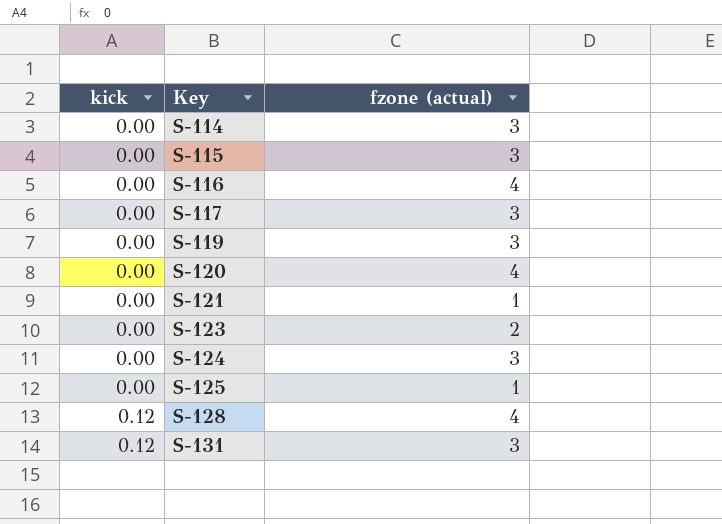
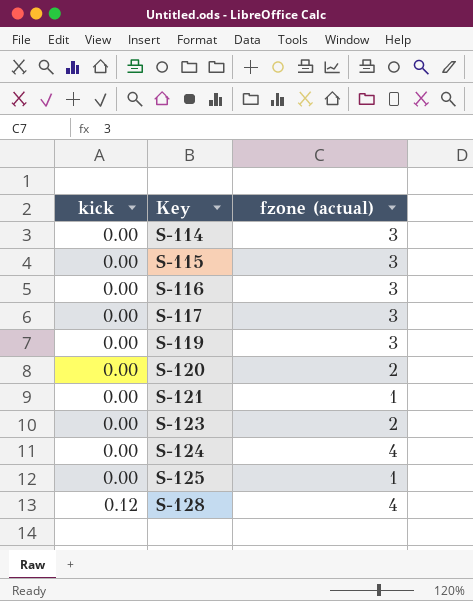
row S-131: 0.12 | 3 -> none
S-116 | fzone (actual): 4 -> 3
S-120 | fzone (actual): 4 -> 2
S-124 | fzone (actual): 3 -> 4

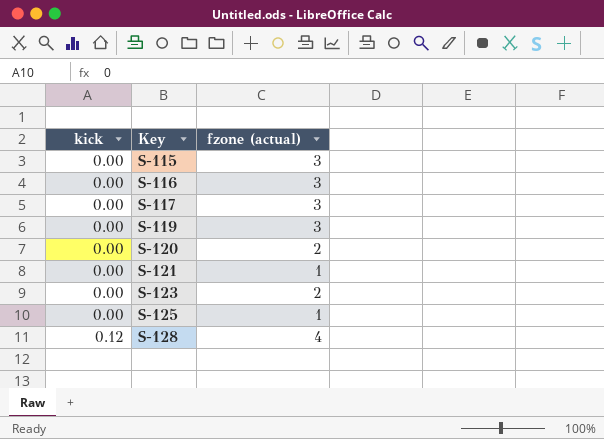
row S-114: 0.00 | 3 -> none
row S-124: 0.00 | 4 -> none

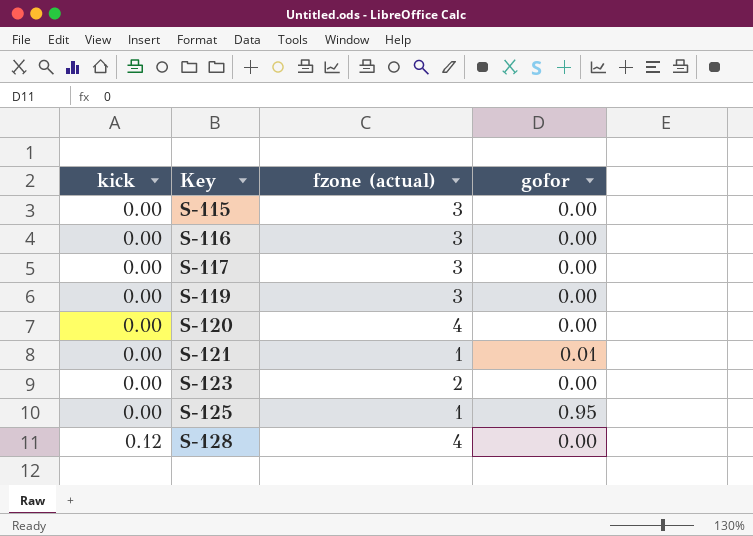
column gofor | position: none -> 4
S-120 | fzone (actual): 2 -> 4

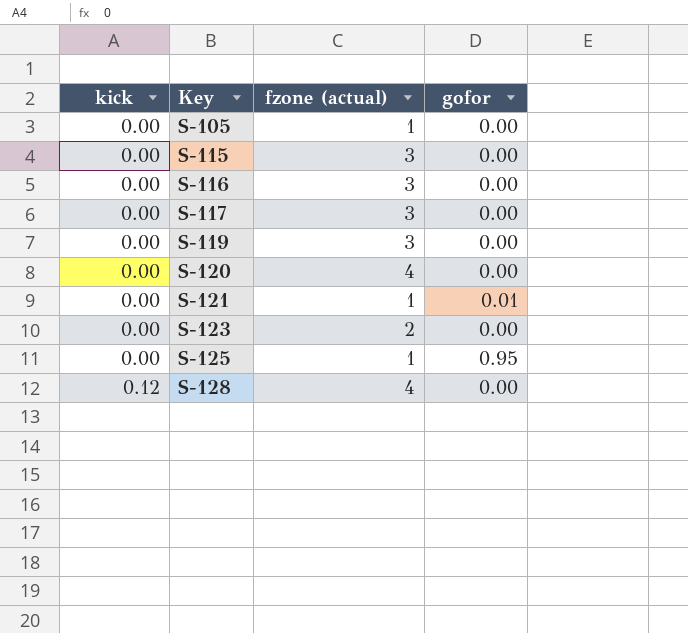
row S-105: none -> 0.00 | 1 | 0.00

